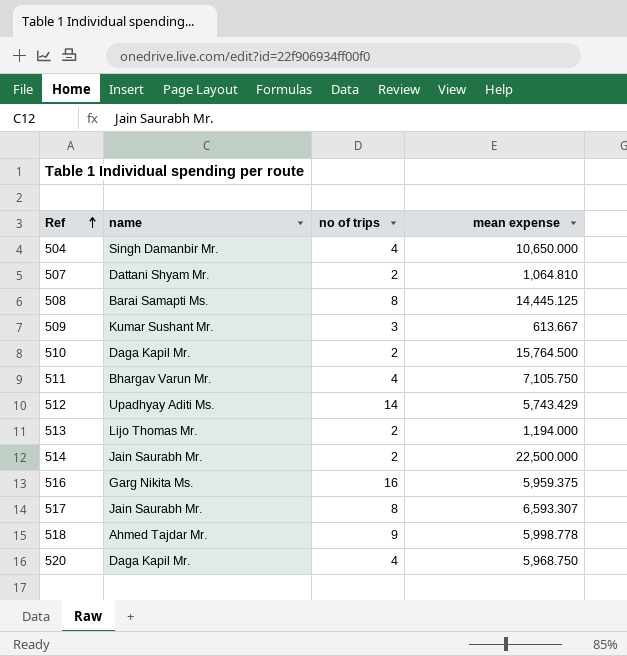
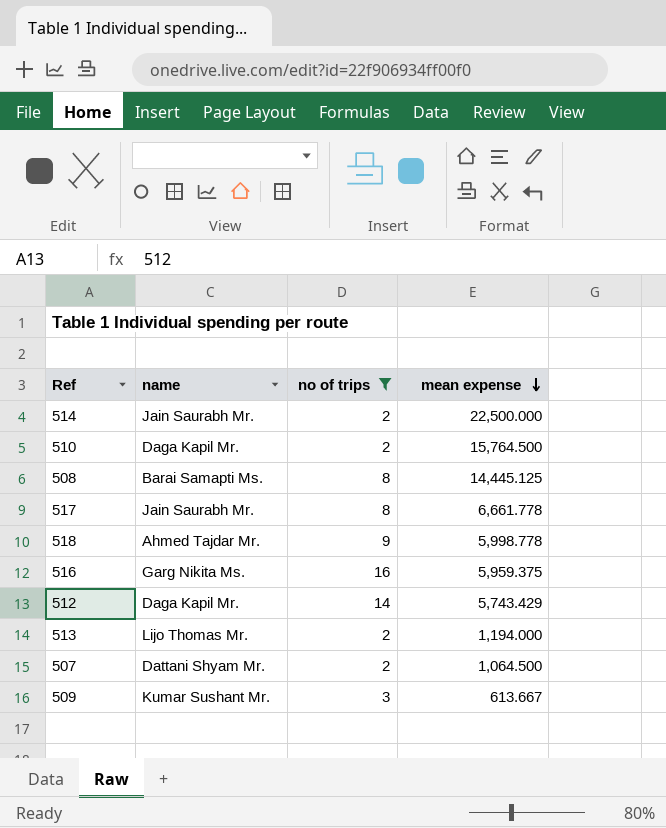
filter: none -> no of trips != 4
row order: Ref ascending -> mean expense descending
517 | mean expense: 6,593.307 -> 6,661.778
512 | name: Upadhyay Aditi Ms. -> Daga Kapil Mr.
507 | mean expense: 1,064.810 -> 1,064.500

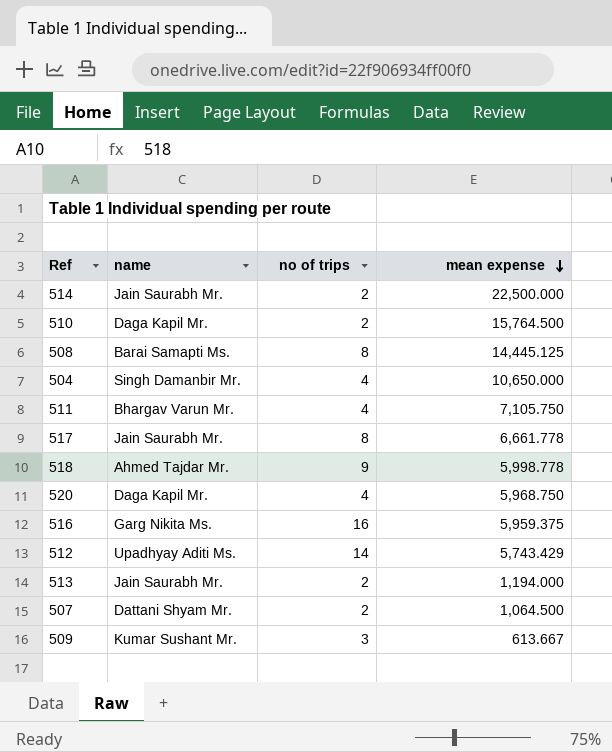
filter: no of trips != 4 -> none
512 | name: Daga Kapil Mr. -> Upadhyay Aditi Ms.
513 | name: Lijo Thomas Mr. -> Jain Saurabh Mr.

